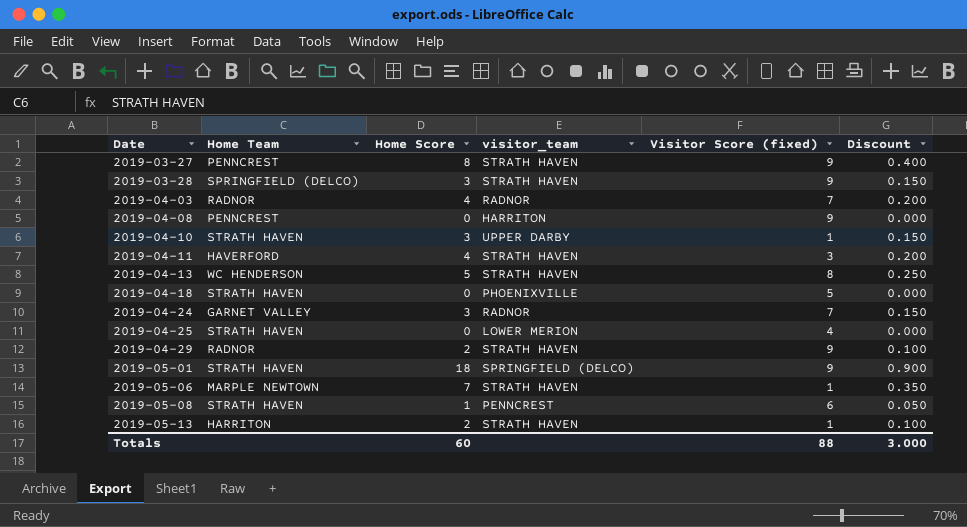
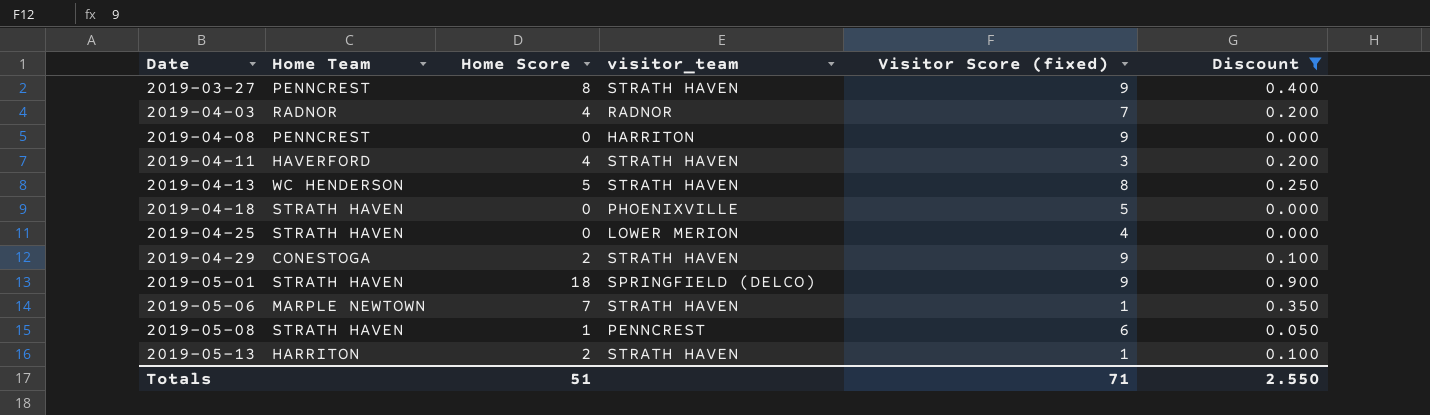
filter: none -> Discount != 0.150
2019-04-29 | Home Team: RADNOR -> CONESTOGA
Totals | Home Score: 60 -> 51
Totals | Visitor Score (fixed): 88 -> 71
Totals | Discount: 3.000 -> 2.550

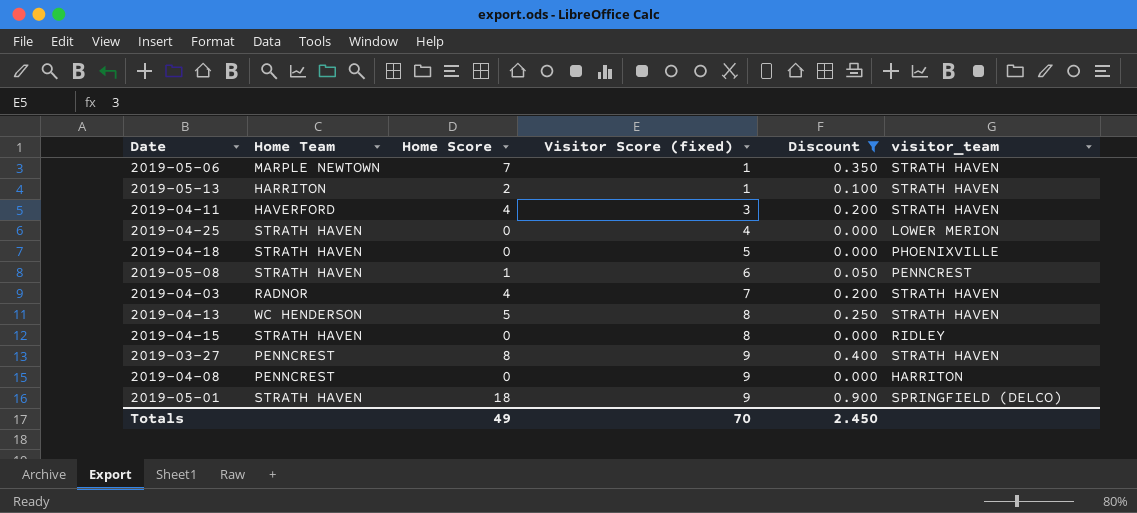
row order: Date ascending -> Visitor Score (fixed) ascending
column visitor_team | position: 4 -> 6
row 2019-04-29: CONESTOGA | 2 | STRATH HAVEN | 9 | 0.100 -> none
2019-04-03 | visitor_team: RADNOR -> STRATH HAVEN
row 2019-04-15: none -> STRATH HAVEN | 0 | 8 | 0.000 | RIDLEY
Totals | Home Score: 51 -> 49
Totals | Visitor Score (fixed): 71 -> 70
Totals | Discount: 2.550 -> 2.450

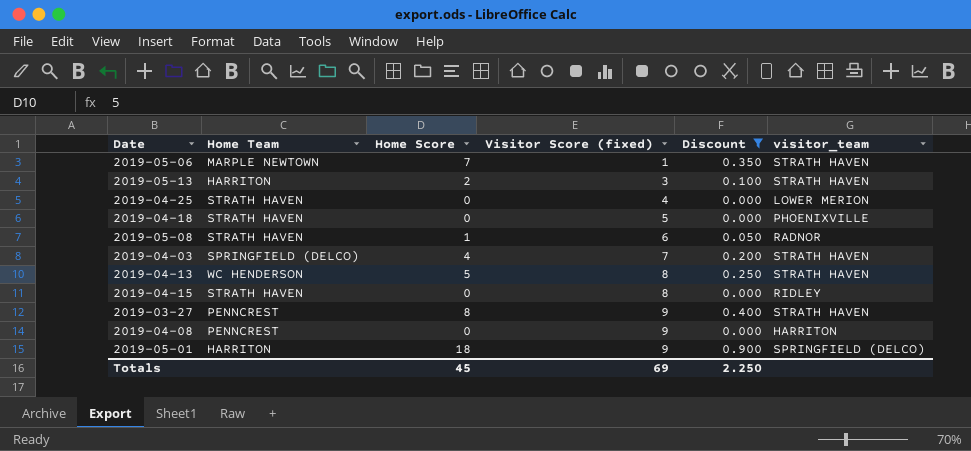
row 2019-04-11: HAVERFORD | 4 | 3 | 0.200 | STRATH HAVEN -> none
2019-05-13 | Visitor Score (fixed): 1 -> 3
2019-05-08 | visitor_team: PENNCREST -> RADNOR
2019-04-03 | Home Team: RADNOR -> SPRINGFIELD (DELCO)
2019-05-01 | Home Team: STRATH HAVEN -> HARRITON
Totals | Home Score: 49 -> 45
Totals | Visitor Score (fixed): 70 -> 69
Totals | Discount: 2.450 -> 2.250

